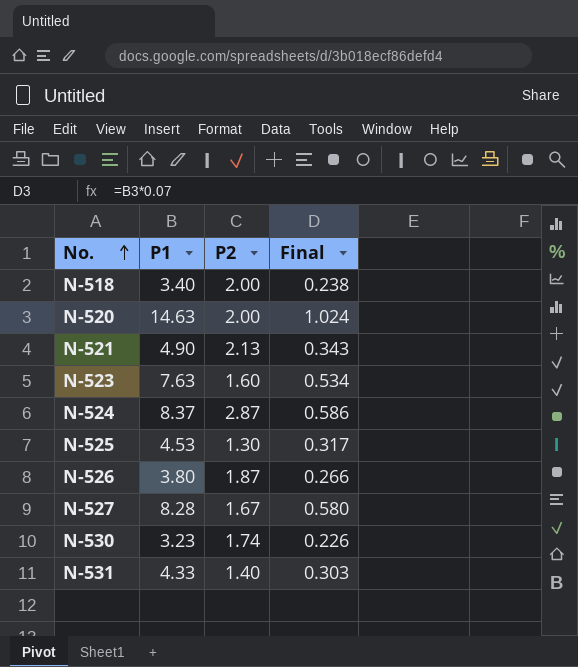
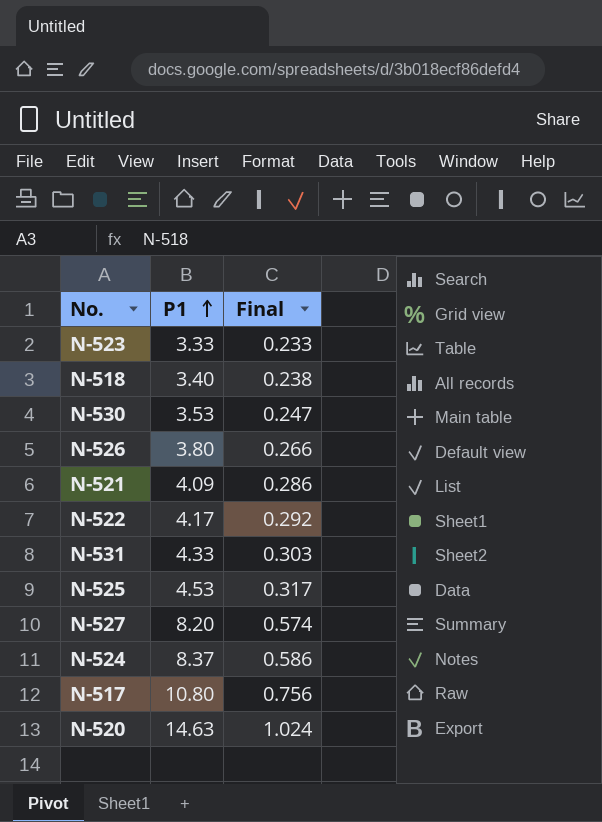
row order: No. ascending -> P1 ascending
column P2 | position: 3 -> none
N-523 | P1: 7.63 -> 3.33
N-523 | Final: 0.534 -> 0.233
N-530 | P1: 3.23 -> 3.53
N-530 | Final: 0.226 -> 0.247
N-521 | P1: 4.90 -> 4.09
N-521 | Final: 0.343 -> 0.286
row N-522: none -> 4.17 | 0.292
N-527 | P1: 8.28 -> 8.20
N-527 | Final: 0.580 -> 0.574
row N-517: none -> 10.80 | 0.756

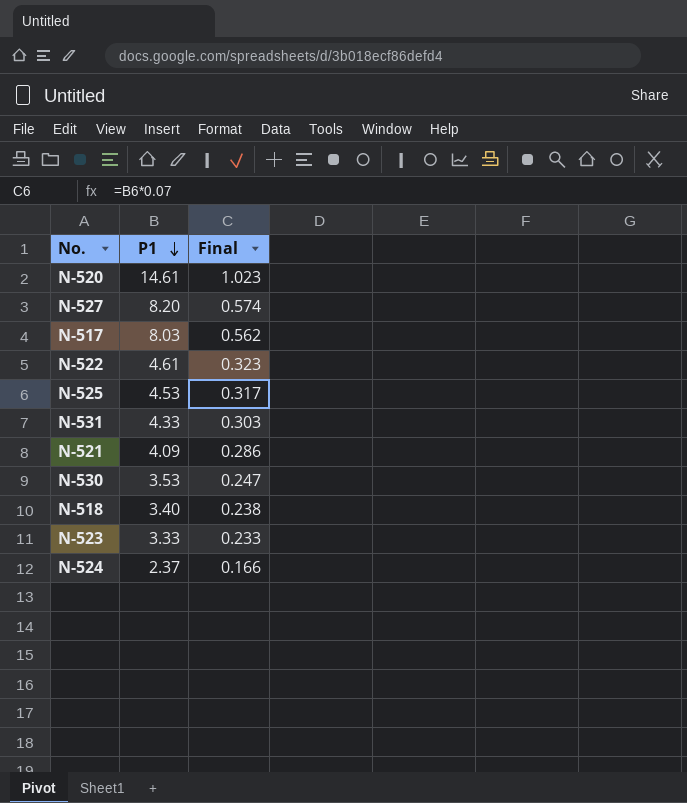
row order: P1 ascending -> P1 descending
row N-526: 3.80 | 0.266 -> none
N-520 | P1: 14.63 -> 14.61
N-520 | Final: 1.024 -> 1.023
N-517 | P1: 10.80 -> 8.03
N-517 | Final: 0.756 -> 0.562
N-522 | P1: 4.17 -> 4.61
N-522 | Final: 0.292 -> 0.323
N-524 | P1: 8.37 -> 2.37
N-524 | Final: 0.586 -> 0.166

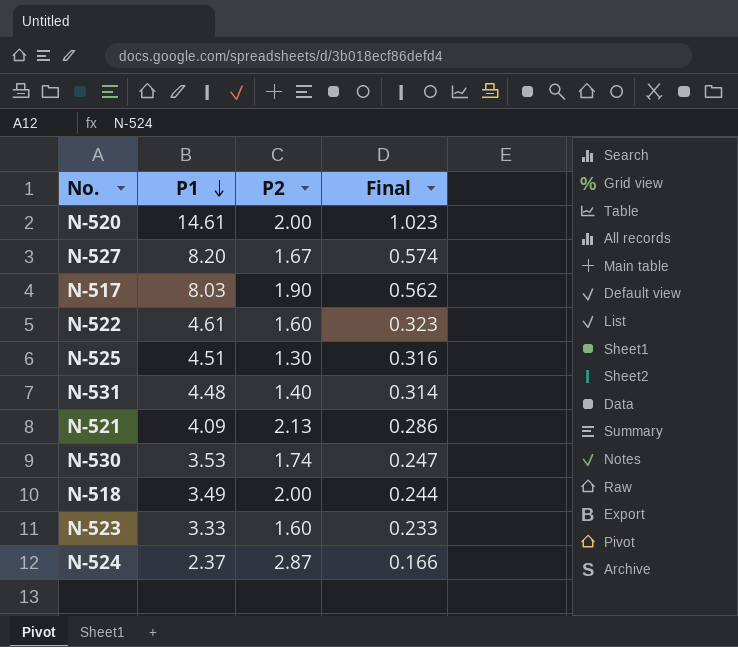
column P2 | position: none -> 3
N-525 | P1: 4.53 -> 4.51
N-525 | Final: 0.317 -> 0.316
N-531 | P1: 4.33 -> 4.48
N-531 | Final: 0.303 -> 0.314
N-518 | P1: 3.40 -> 3.49
N-518 | Final: 0.238 -> 0.244

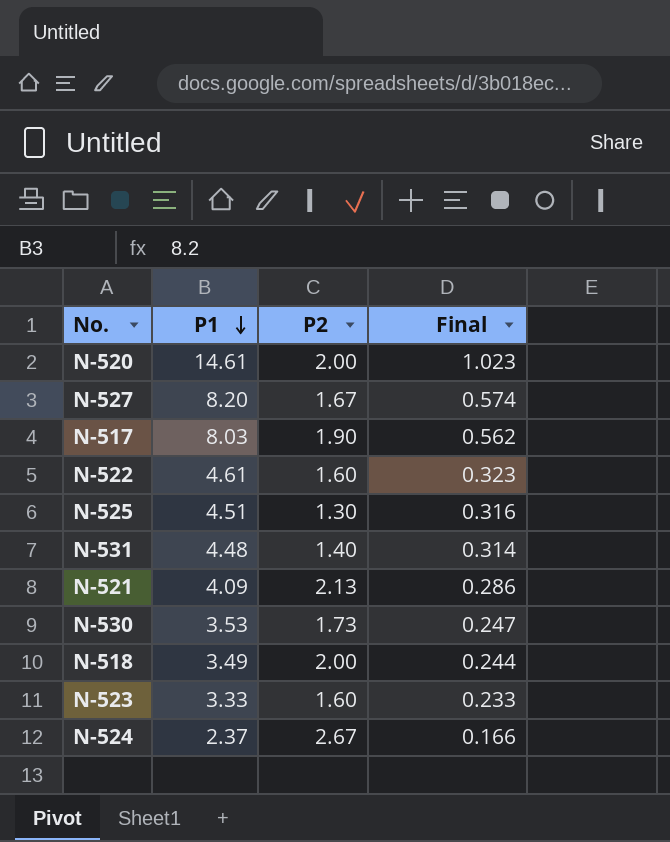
N-530 | P2: 1.74 -> 1.73
N-524 | P2: 2.87 -> 2.67

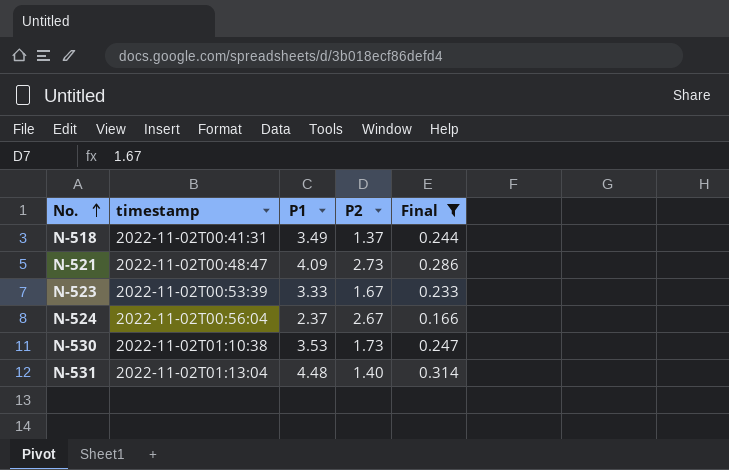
filter: none -> Final <= 0.314
row order: P1 descending -> No. ascending
column timestamp | position: none -> 2
N-518 | P2: 2.00 -> 1.37
N-521 | P2: 2.13 -> 2.73
N-523 | P2: 1.60 -> 1.67

